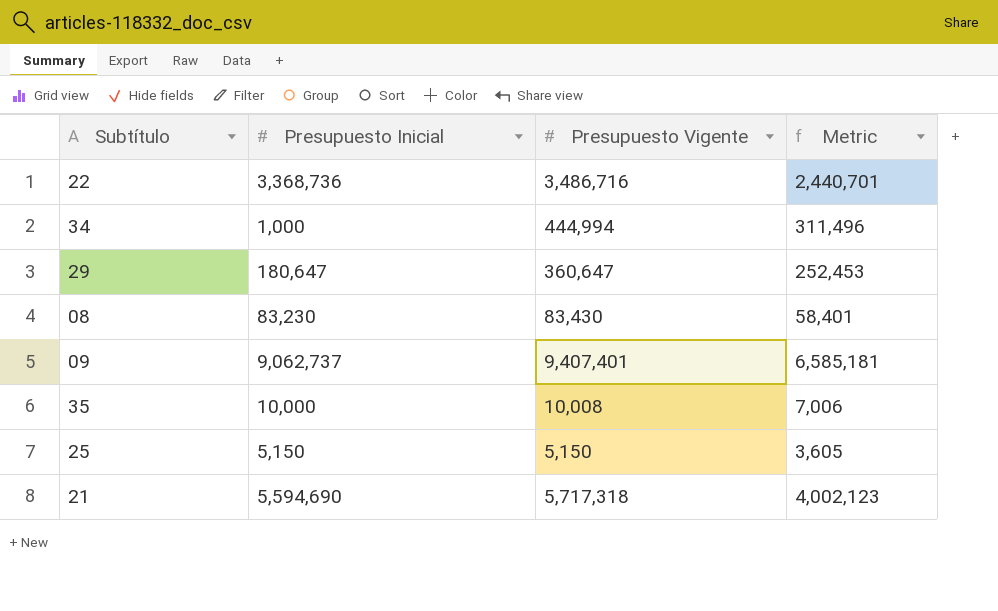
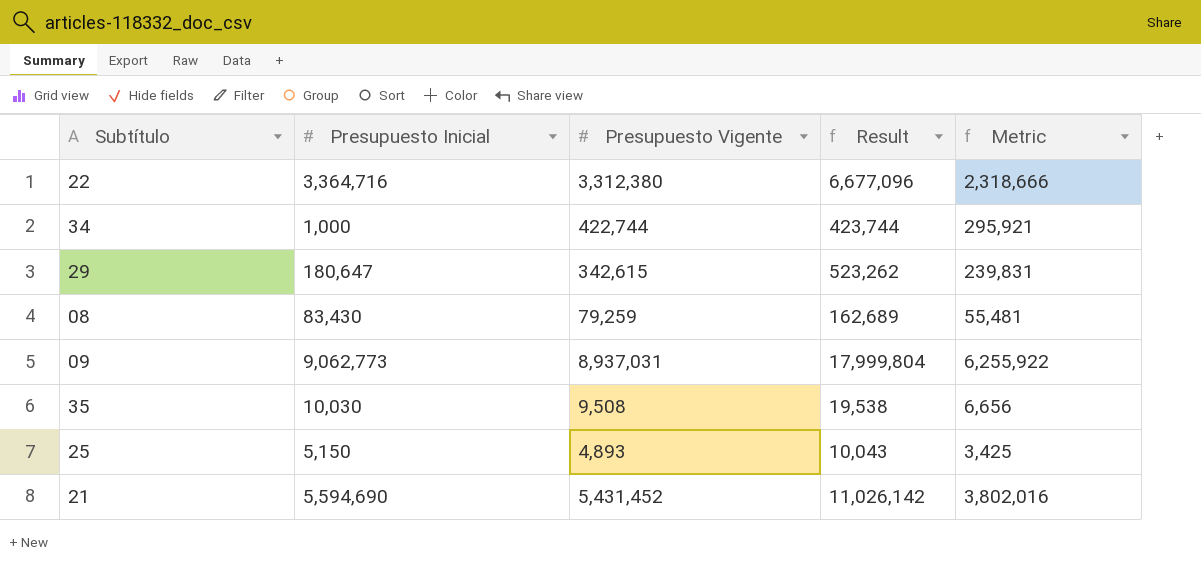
column Result | formula: none -> [Presupuesto Inicial] + [Presupuesto Vigente]
22 | Presupuesto Inicial: 3,368,736 -> 3,364,716
22 | Presupuesto Vigente: 3,486,716 -> 3,312,380
22 | Metric: 2,440,701 -> 2,318,666
34 | Presupuesto Vigente: 444,994 -> 422,744
34 | Metric: 311,496 -> 295,921
29 | Presupuesto Vigente: 360,647 -> 342,615
29 | Metric: 252,453 -> 239,831
08 | Presupuesto Inicial: 83,230 -> 83,430
08 | Presupuesto Vigente: 83,430 -> 79,259
08 | Metric: 58,401 -> 55,481
09 | Presupuesto Inicial: 9,062,737 -> 9,062,773
09 | Presupuesto Vigente: 9,407,401 -> 8,937,031
09 | Metric: 6,585,181 -> 6,255,922
35 | Presupuesto Inicial: 10,000 -> 10,030
35 | Presupuesto Vigente: 10,008 -> 9,508
35 | Metric: 7,006 -> 6,656
25 | Presupuesto Vigente: 5,150 -> 4,893
25 | Metric: 3,605 -> 3,425
21 | Presupuesto Vigente: 5,717,318 -> 5,431,452
21 | Metric: 4,002,123 -> 3,802,016

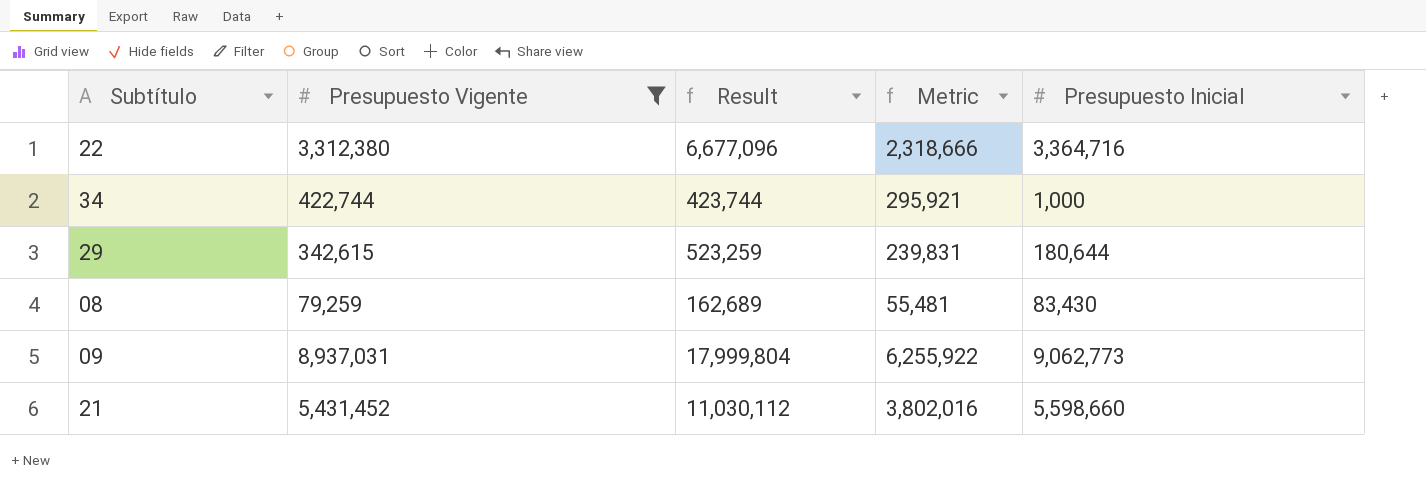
filter: none -> Presupuesto Vigente >= 79,259
column Presupuesto Inicial | position: 2 -> 5
29 | Result: 523,262 -> 523,259
29 | Presupuesto Inicial: 180,647 -> 180,644
21 | Result: 11,026,142 -> 11,030,112
21 | Presupuesto Inicial: 5,594,690 -> 5,598,660

